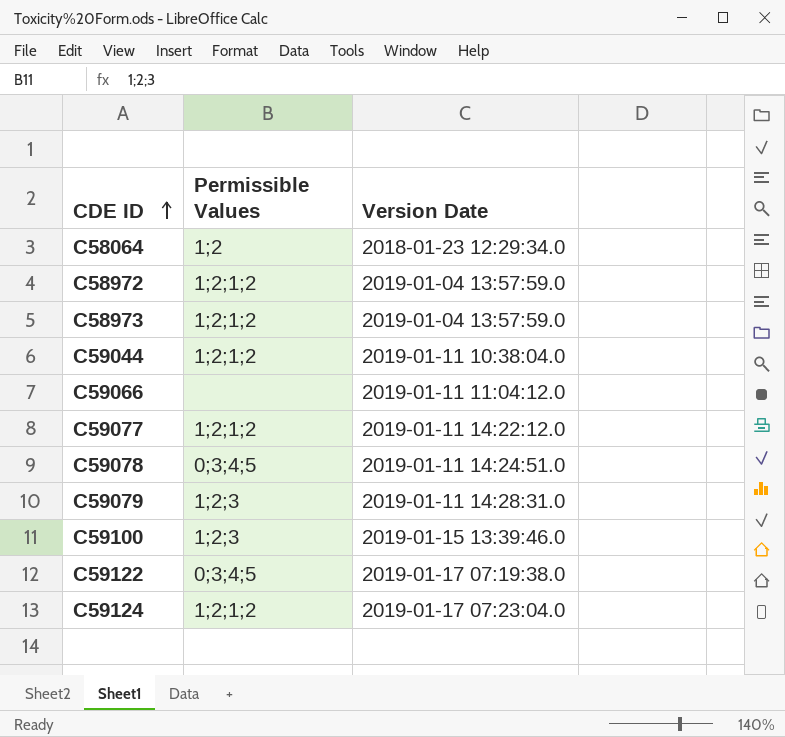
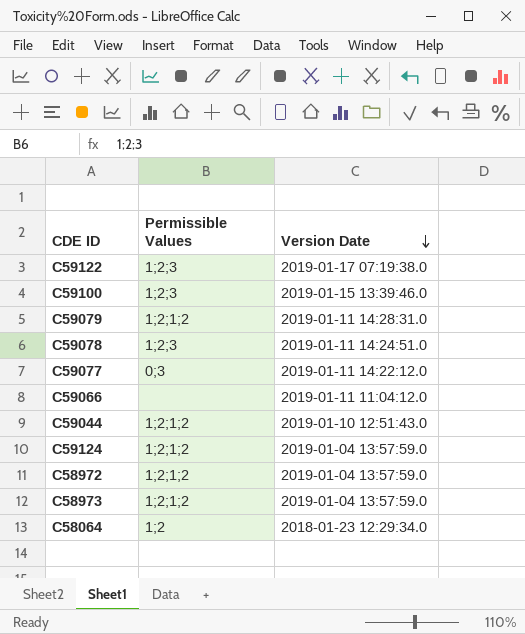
row order: CDE ID ascending -> Version Date descending
C59122 | Permissible Values: 0;3;4;5 -> 1;2;3
C59079 | Permissible Values: 1;2;3 -> 1;2;1;2
C59078 | Permissible Values: 0;3;4;5 -> 1;2;3
C59077 | Permissible Values: 1;2;1;2 -> 0;3
C59044 | Version Date: 2019-01-11 10:38:04.0 -> 2019-01-10 12:51:43.0
C59124 | Version Date: 2019-01-17 07:23:04.0 -> 2019-01-04 13:57:59.0

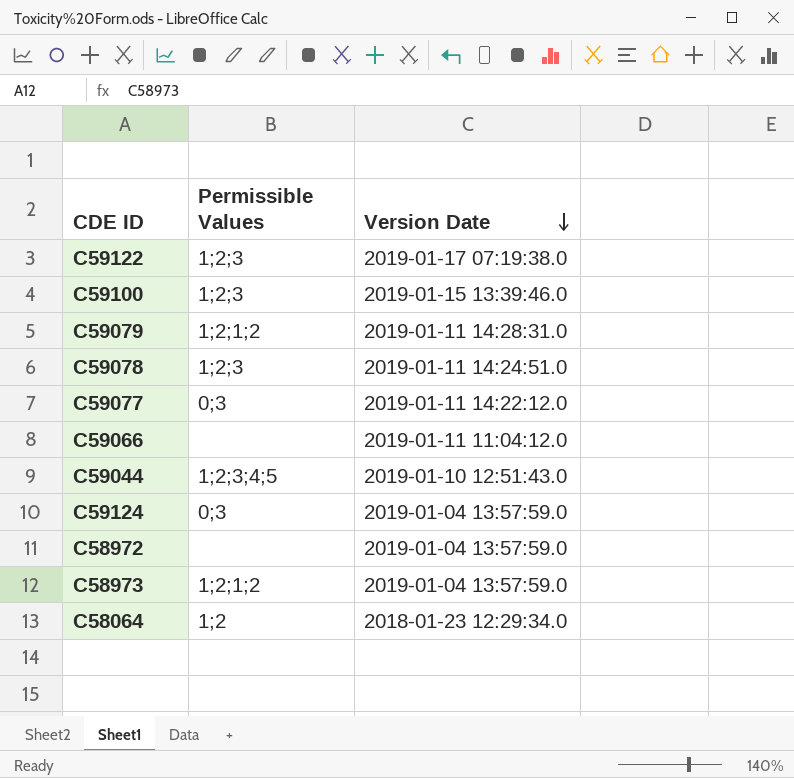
C59044 | Permissible Values: 1;2;1;2 -> 1;2;3;4;5
C59124 | Permissible Values: 1;2;1;2 -> 0;3
C58972 | Permissible Values: 1;2;1;2 -> none

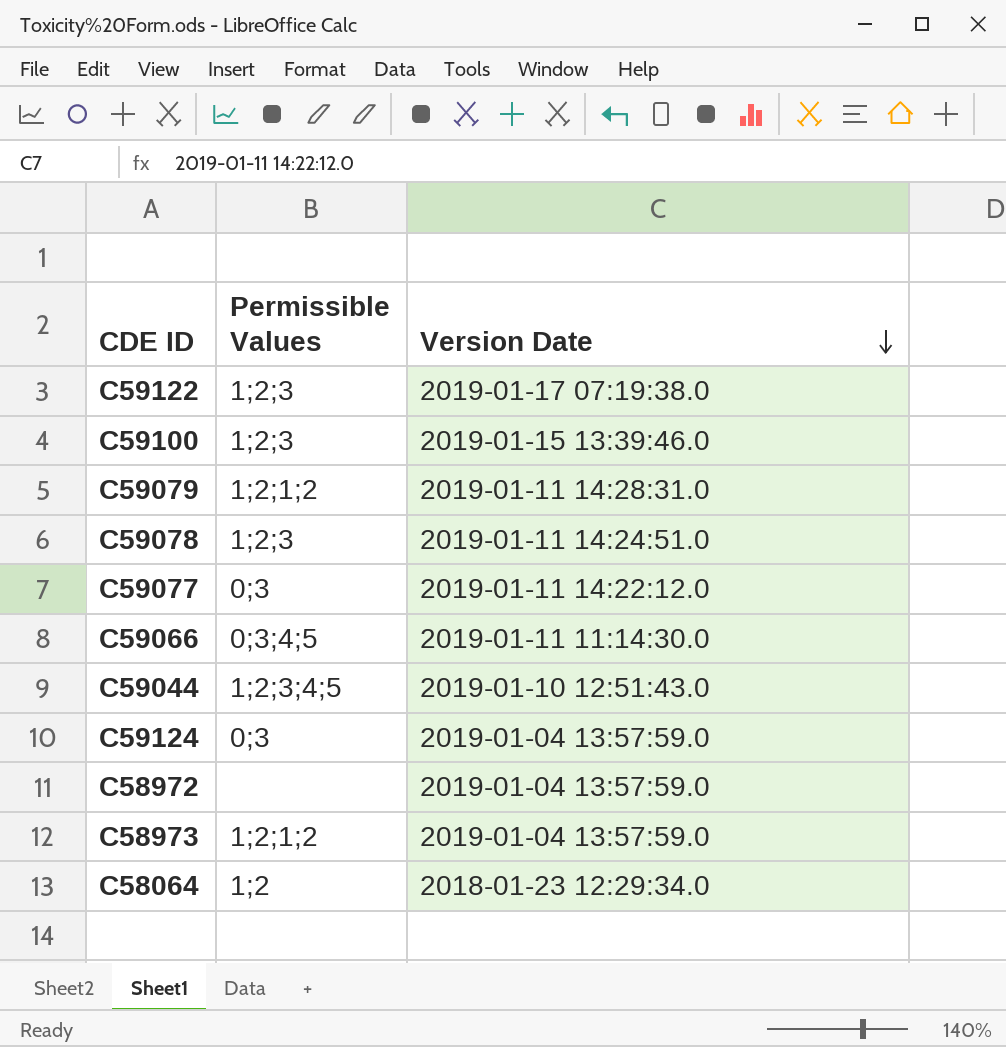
C59066 | Permissible Values: none -> 0;3;4;5
C59066 | Version Date: 2019-01-11 11:04:12.0 -> 2019-01-11 11:14:30.0

